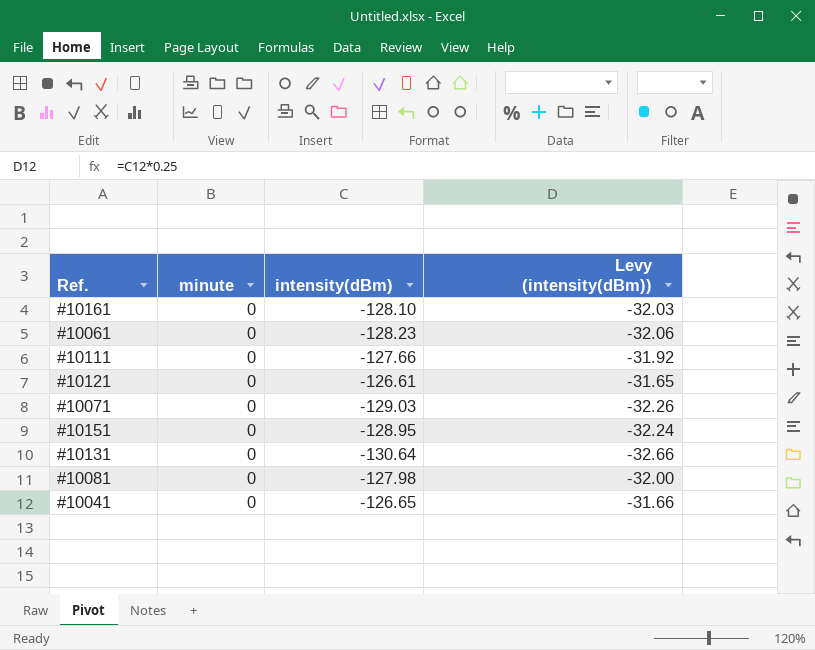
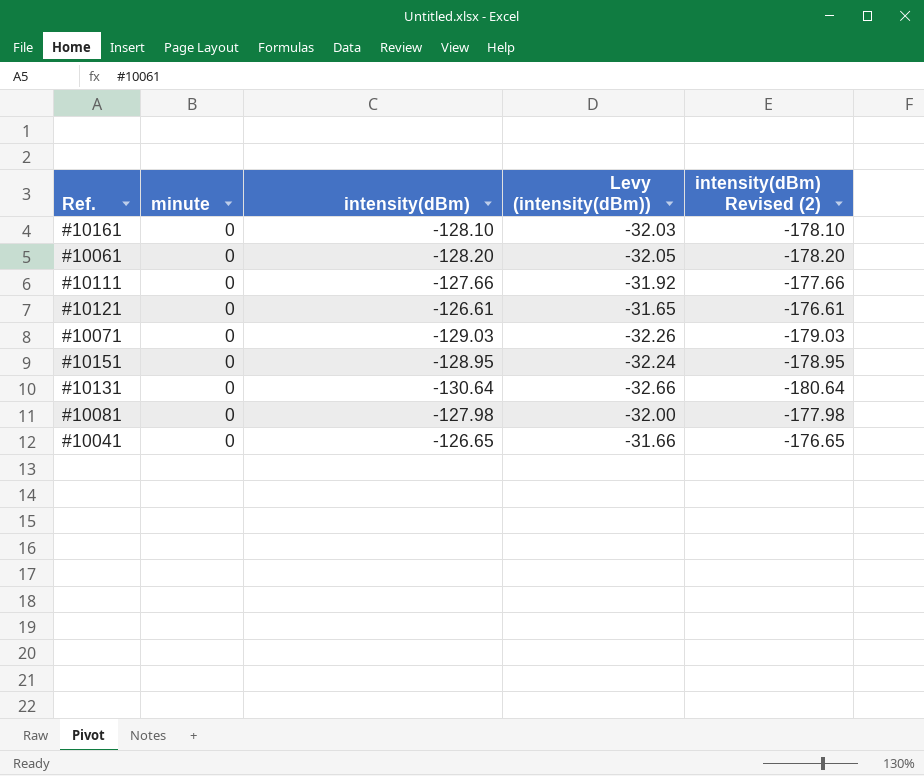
column intensity(dBm) Revised (2) | formula: none -> [intensity(dBm)] - 50
#10061 | intensity(dBm): -128.23 -> -128.20
#10061 | Levy (intensity(dBm)): -32.06 -> -32.05

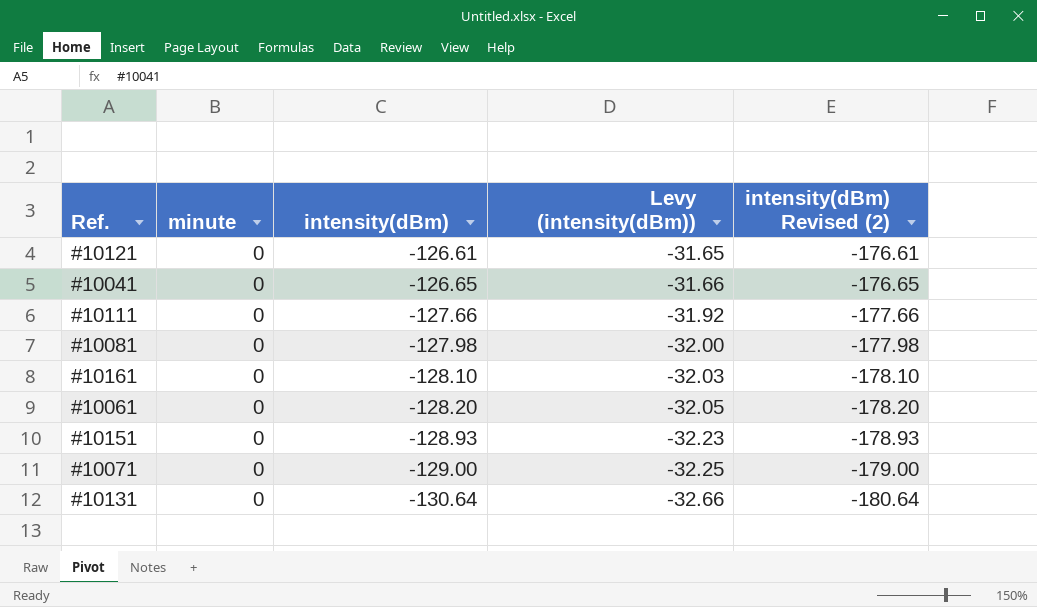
row order: none -> intensity(dBm) descending
#10151 | intensity(dBm): -128.95 -> -128.93
#10151 | Levy (intensity(dBm)): -32.24 -> -32.23
#10151 | intensity(dBm) Revised (2): -178.95 -> -178.93
#10071 | intensity(dBm): -129.03 -> -129.00
#10071 | Levy (intensity(dBm)): -32.26 -> -32.25
#10071 | intensity(dBm) Revised (2): -179.03 -> -179.00

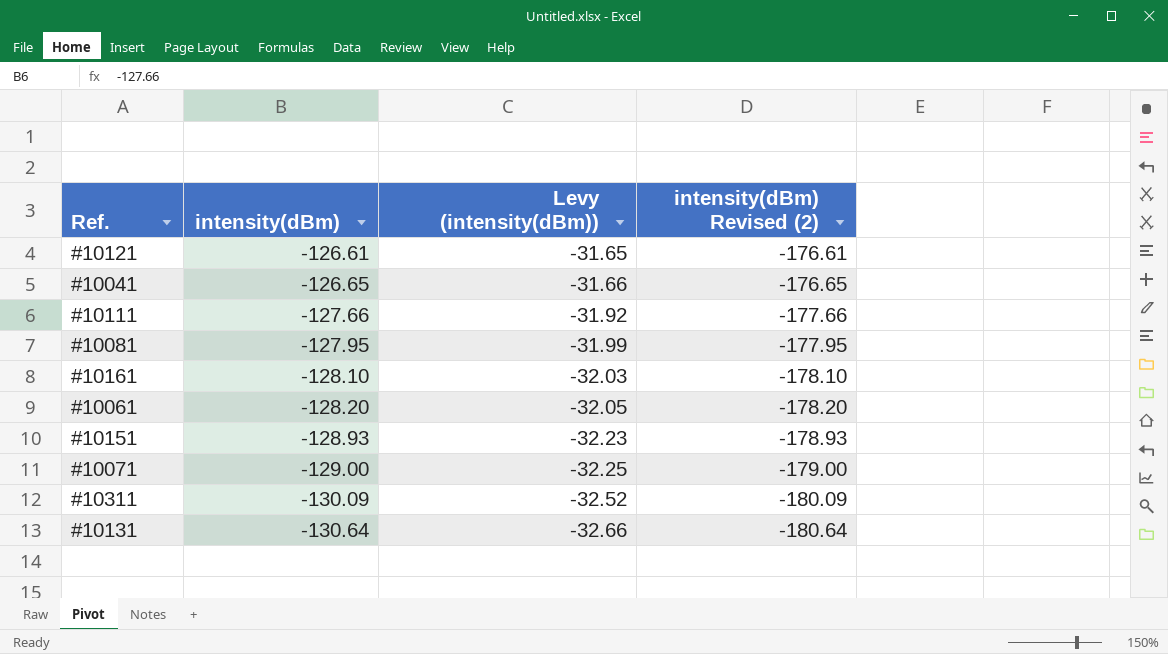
column minute | position: 2 -> none
#10081 | intensity(dBm): -127.98 -> -127.95
#10081 | Levy (intensity(dBm)): -32.00 -> -31.99
#10081 | intensity(dBm) Revised (2): -177.98 -> -177.95
row #10311: none -> -130.09 | -32.52 | -180.09

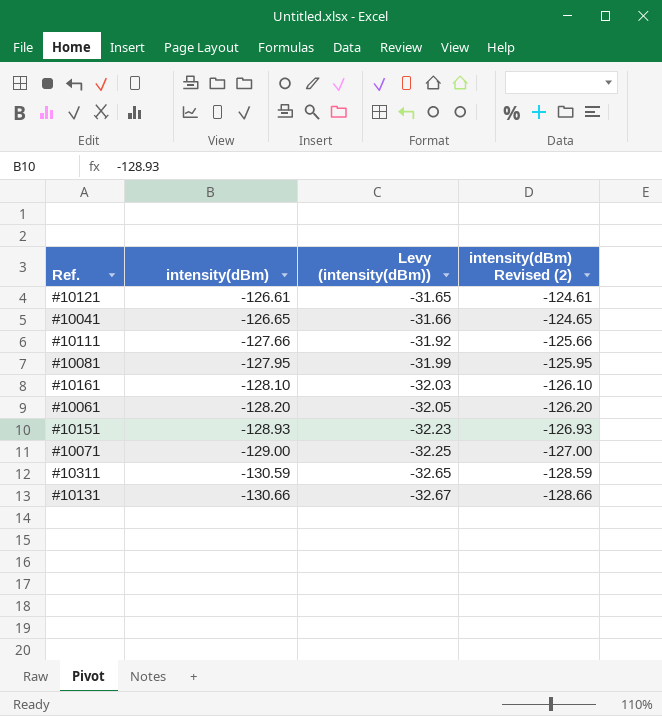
column intensity(dBm) Revised (2) | formula: [intensity(dBm)] - 50 -> [intensity(dBm)] + 2
#10311 | intensity(dBm): -130.09 -> -130.59
#10311 | Levy (intensity(dBm)): -32.52 -> -32.65
#10131 | intensity(dBm): -130.64 -> -130.66
#10131 | Levy (intensity(dBm)): -32.66 -> -32.67

